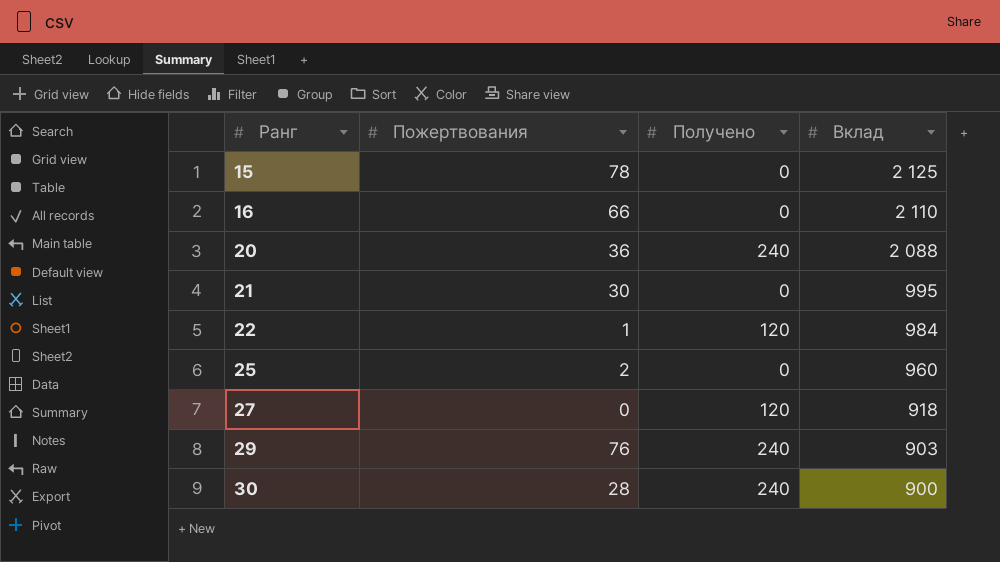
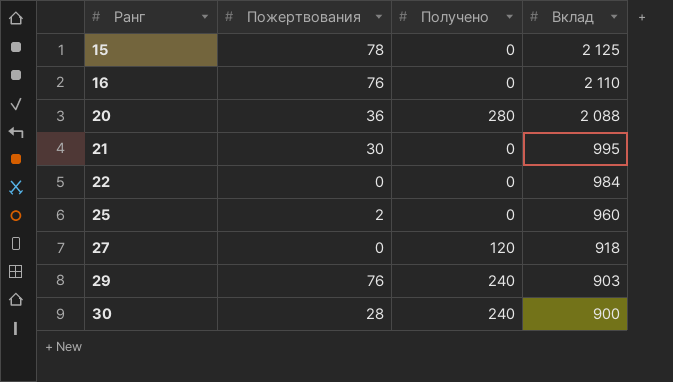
16 | Пожертвования: 66 -> 76
20 | Получено: 240 -> 280
22 | Пожертвования: 1 -> 0
22 | Получено: 120 -> 0

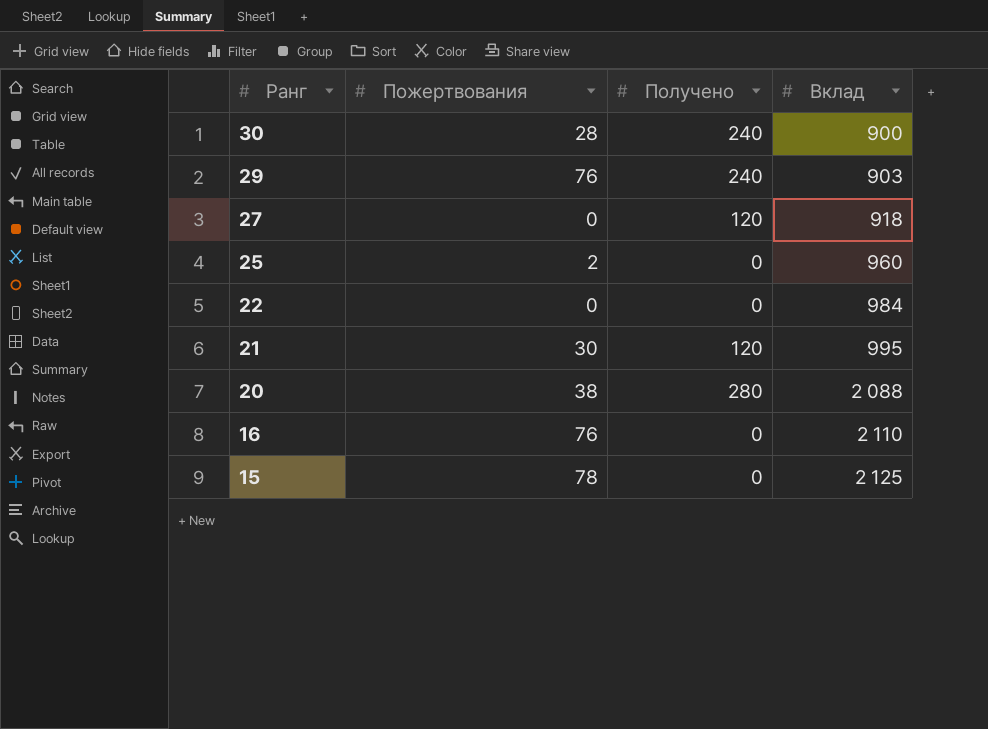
row order: Ранг ascending -> Ранг descending
21 | Получено: 0 -> 120
20 | Пожертвования: 36 -> 38

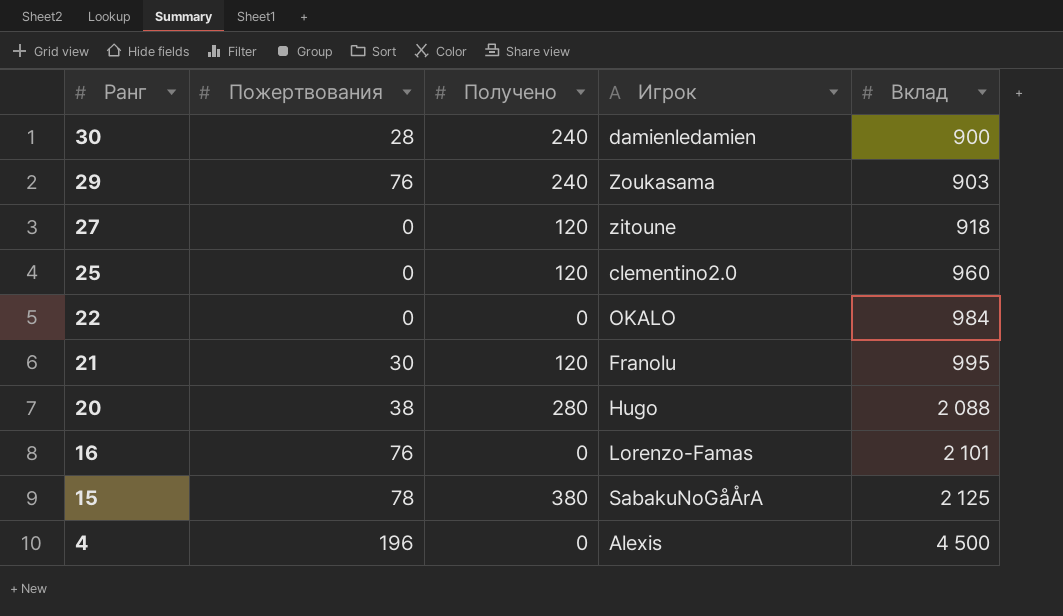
column Игрок | position: none -> 4
25 | Пожертвования: 2 -> 0
25 | Получено: 0 -> 120
16 | Вклад: 2 110 -> 2 101
15 | Получено: 0 -> 380
row 4: none -> 196 | 0 | Alexis | 4 500

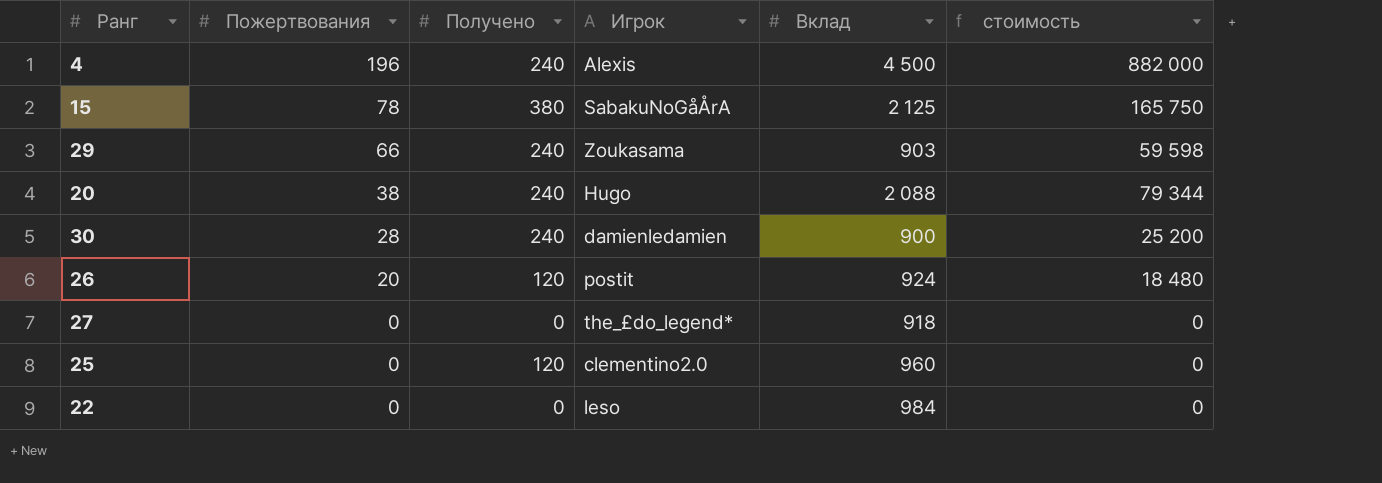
row order: Ранг descending -> Пожертвования descending
column стоимость | formula: none -> [Пожертвования] * [Вклад]
row 21: 30 | 120 | Franolu | 995 -> none
row 16: 76 | 0 | Lorenzo-Famas | 2 101 -> none
4 | Получено: 0 -> 240
29 | Пожертвования: 76 -> 66
20 | Получено: 280 -> 240
row 26: none -> 20 | 120 | postit | 924 | 18 480
27 | Получено: 120 -> 0
27 | Игрок: zitoune -> the_£do_legend*
22 | Игрок: OKALO -> leso

